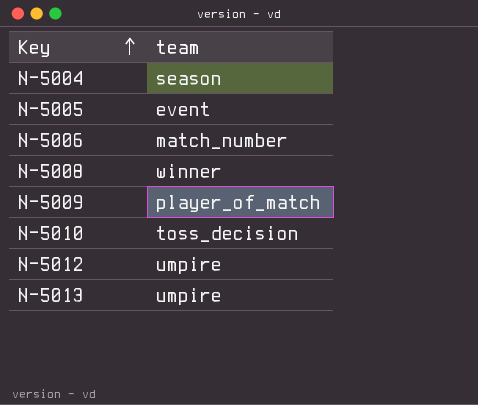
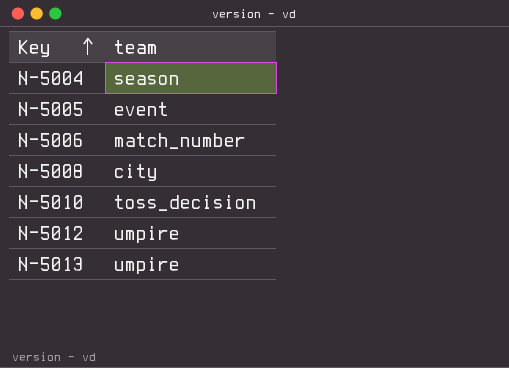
row N-5009: player_of_match -> none
N-5008 | team: winner -> city

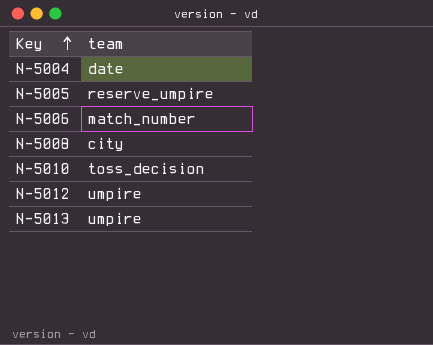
N-5004 | team: season -> date
N-5005 | team: event -> reserve_umpire

